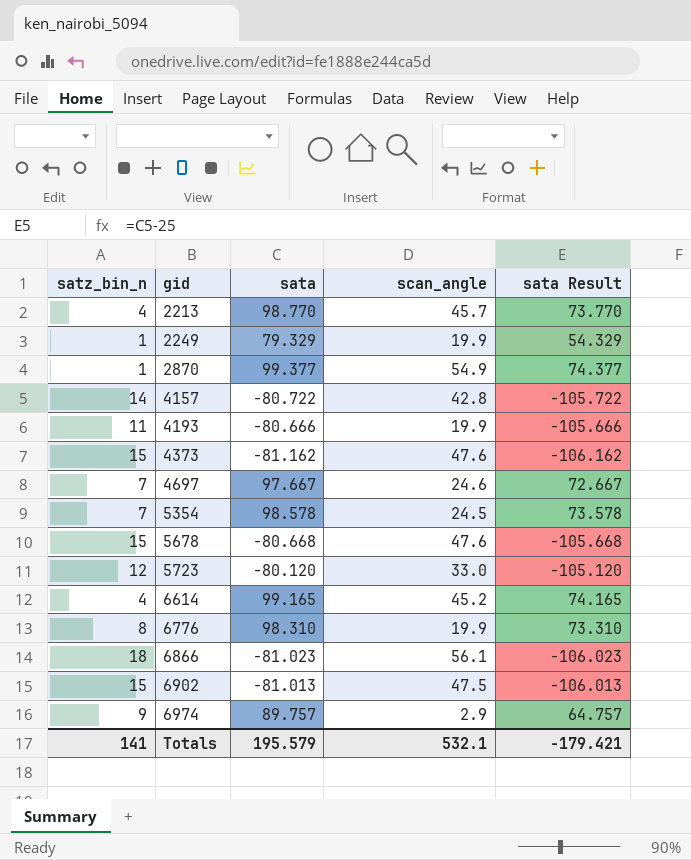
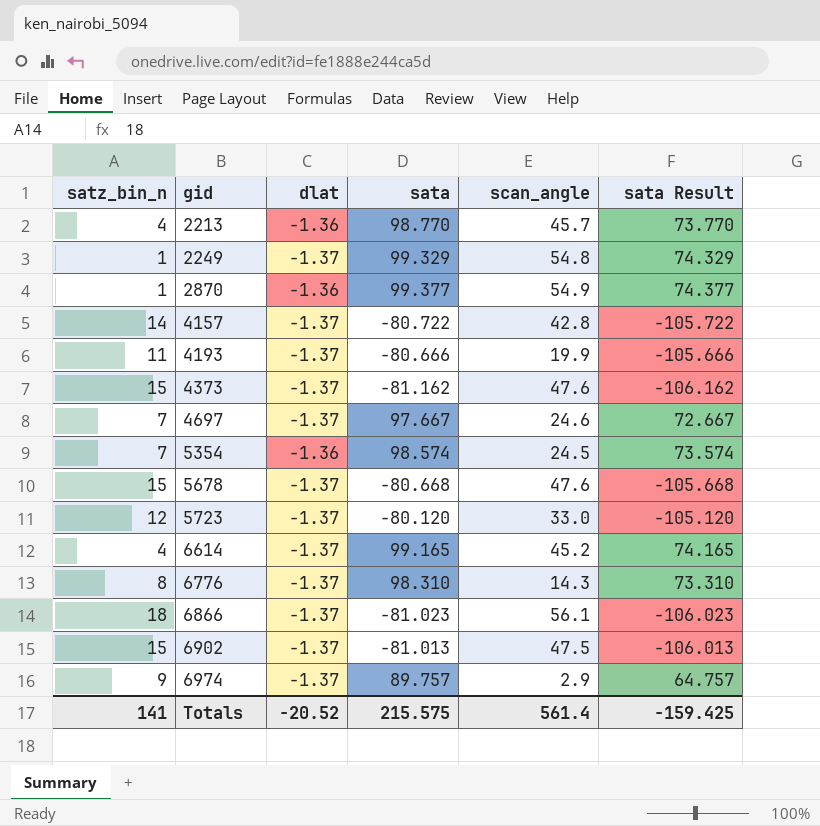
column dlat | position: none -> 3
2249 | sata: 79.329 -> 99.329
2249 | scan_angle: 19.9 -> 54.8
2249 | sata Result: 54.329 -> 74.329
5354 | sata: 98.578 -> 98.574
5354 | sata Result: 73.578 -> 73.574
6776 | scan_angle: 19.9 -> 14.3
Totals | sata: 195.579 -> 215.575
Totals | scan_angle: 532.1 -> 561.4
Totals | sata Result: -179.421 -> -159.425

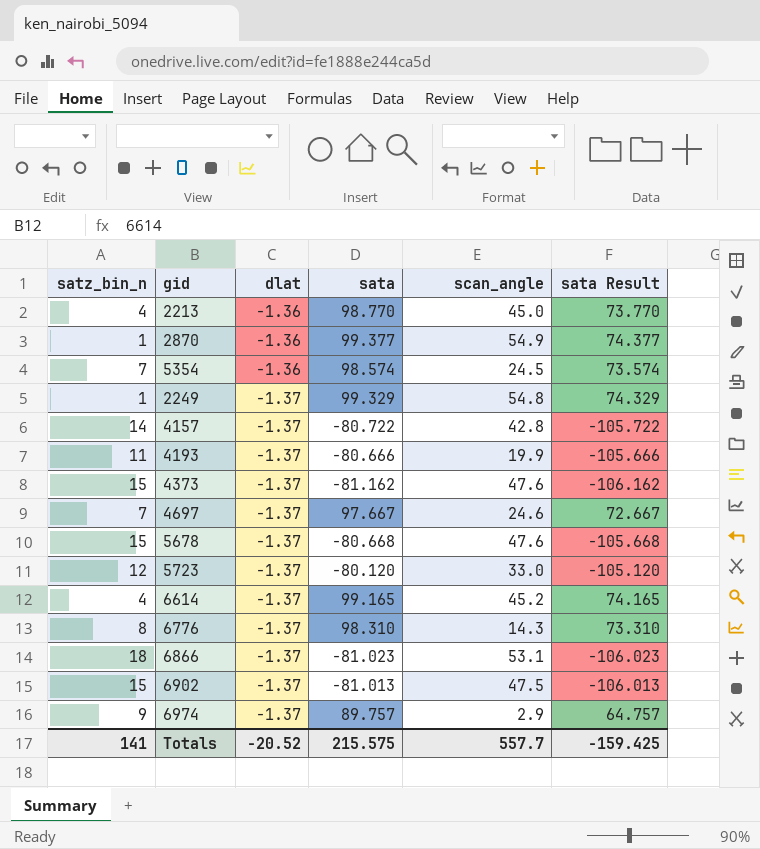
row order: gid ascending -> dlat descending
2213 | scan_angle: 45.7 -> 45.0
6866 | scan_angle: 56.1 -> 53.1
Totals | scan_angle: 561.4 -> 557.7

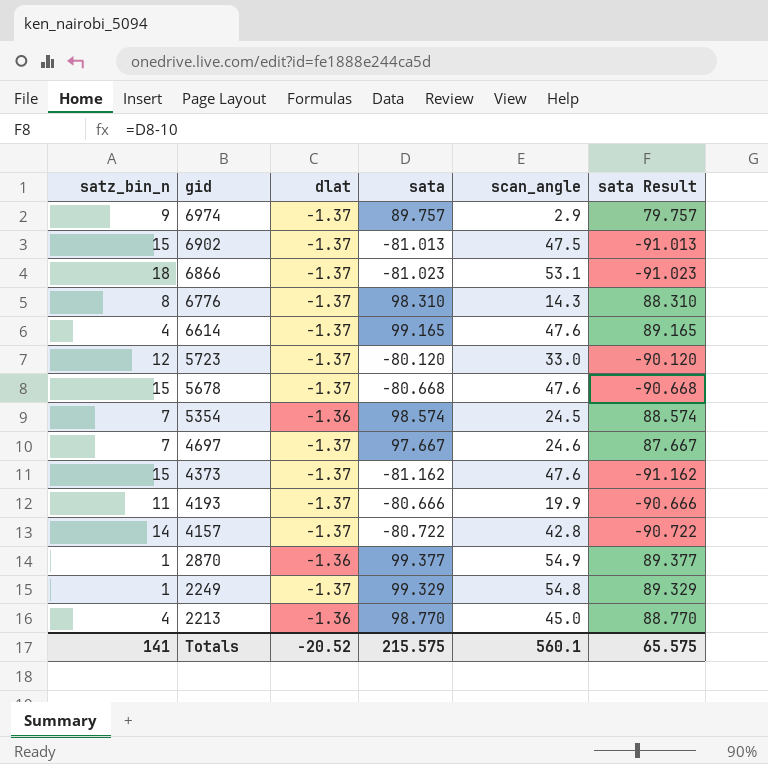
row order: dlat descending -> gid descending
column sata Result | formula: [sata] - 25 -> [sata] - 10
6614 | scan_angle: 45.2 -> 47.6
Totals | scan_angle: 557.7 -> 560.1
Totals | sata Result: -159.425 -> 65.575

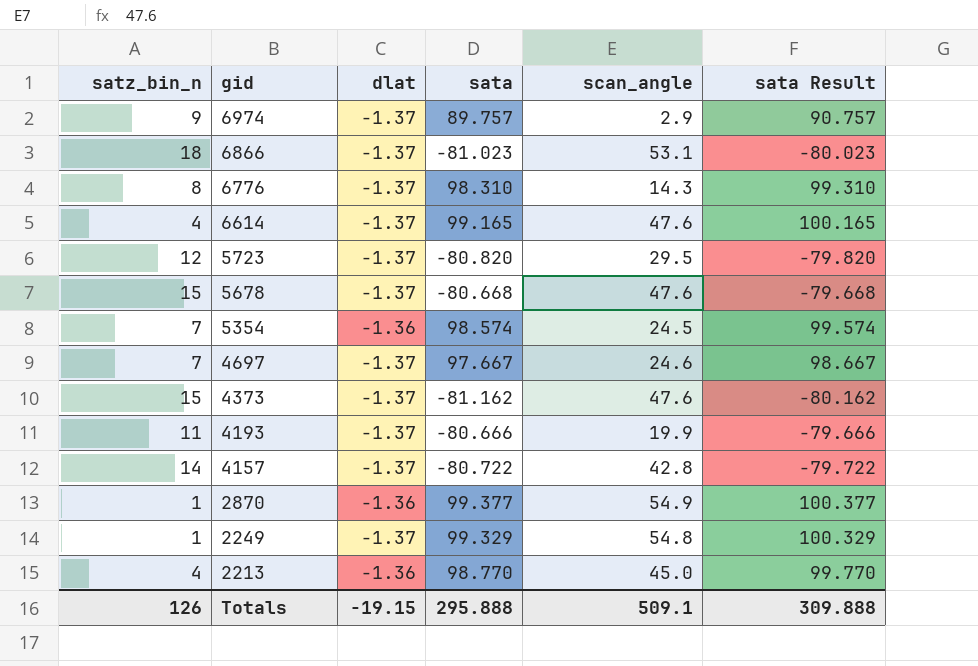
column sata Result | formula: [sata] - 10 -> [sata] + 1
row 6902: 15 | -1.37 | -81.013 | 47.5 | -91.013 -> none
5723 | sata: -80.120 -> -80.820
5723 | scan_angle: 33.0 -> 29.5
Totals | satz_bin_n: 141 -> 126
Totals | dlat: -20.52 -> -19.15
Totals | sata: 215.575 -> 295.888
Totals | scan_angle: 560.1 -> 509.1
Totals | sata Result: 65.575 -> 309.888

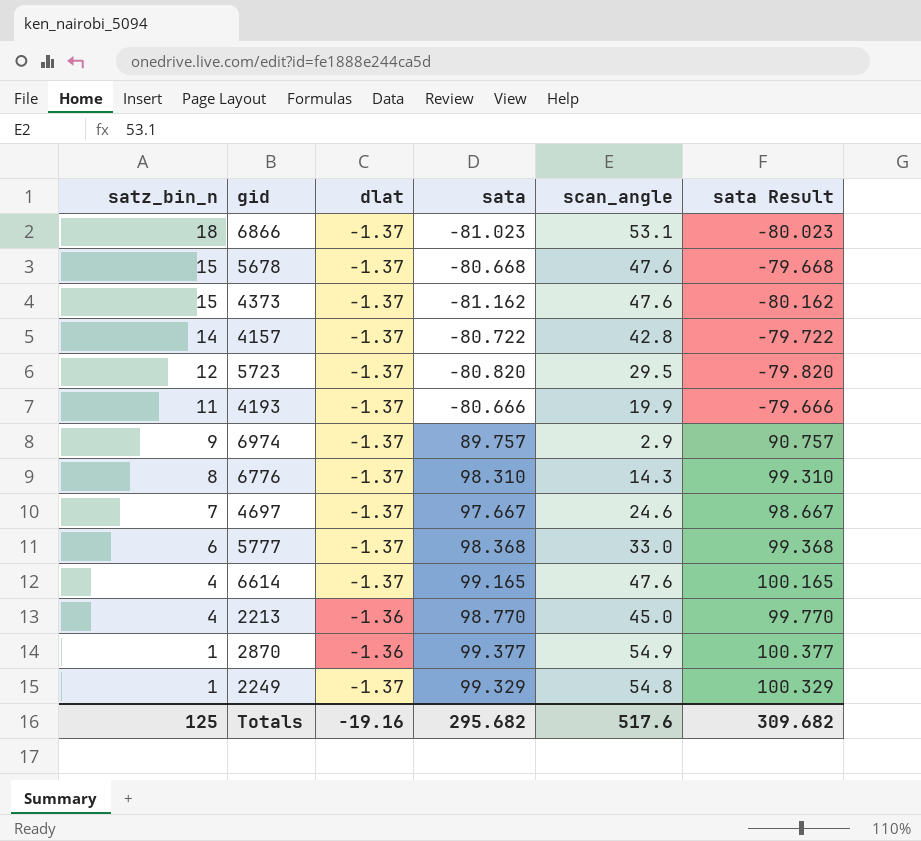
row order: gid descending -> satz_bin_n descending
row 5354: 7 | -1.36 | 98.574 | 24.5 | 99.574 -> none
row 5777: none -> 6 | -1.37 | 98.368 | 33.0 | 99.368
Totals | satz_bin_n: 126 -> 125
Totals | dlat: -19.15 -> -19.16
Totals | sata: 295.888 -> 295.682
Totals | scan_angle: 509.1 -> 517.6
Totals | sata Result: 309.888 -> 309.682

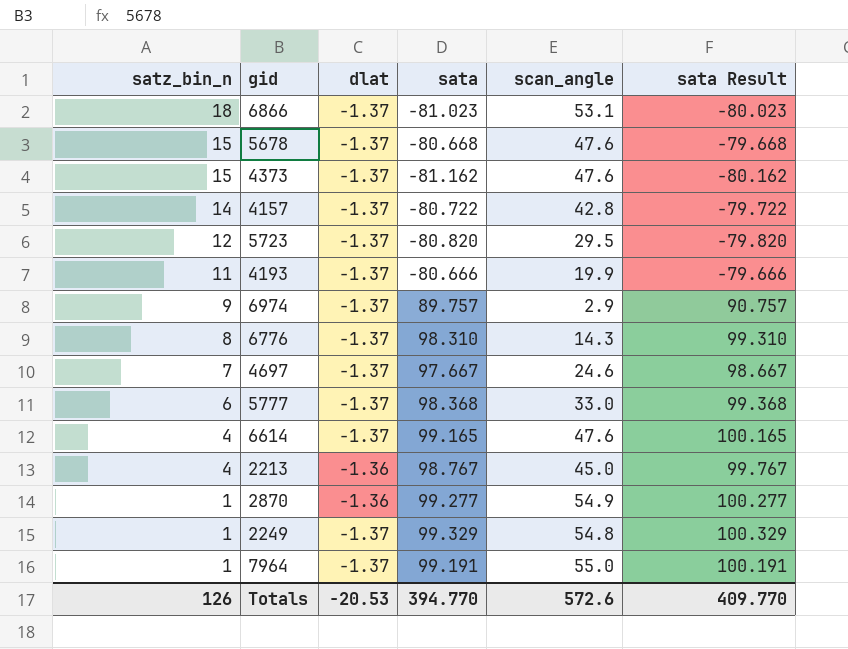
2213 | sata: 98.770 -> 98.767
2213 | sata Result: 99.770 -> 99.767
2870 | sata: 99.377 -> 99.277
2870 | sata Result: 100.377 -> 100.277
row 7964: none -> 1 | -1.37 | 99.191 | 55.0 | 100.191
Totals | satz_bin_n: 125 -> 126
Totals | dlat: -19.16 -> -20.53
Totals | sata: 295.682 -> 394.770
Totals | scan_angle: 517.6 -> 572.6
Totals | sata Result: 309.682 -> 409.770

